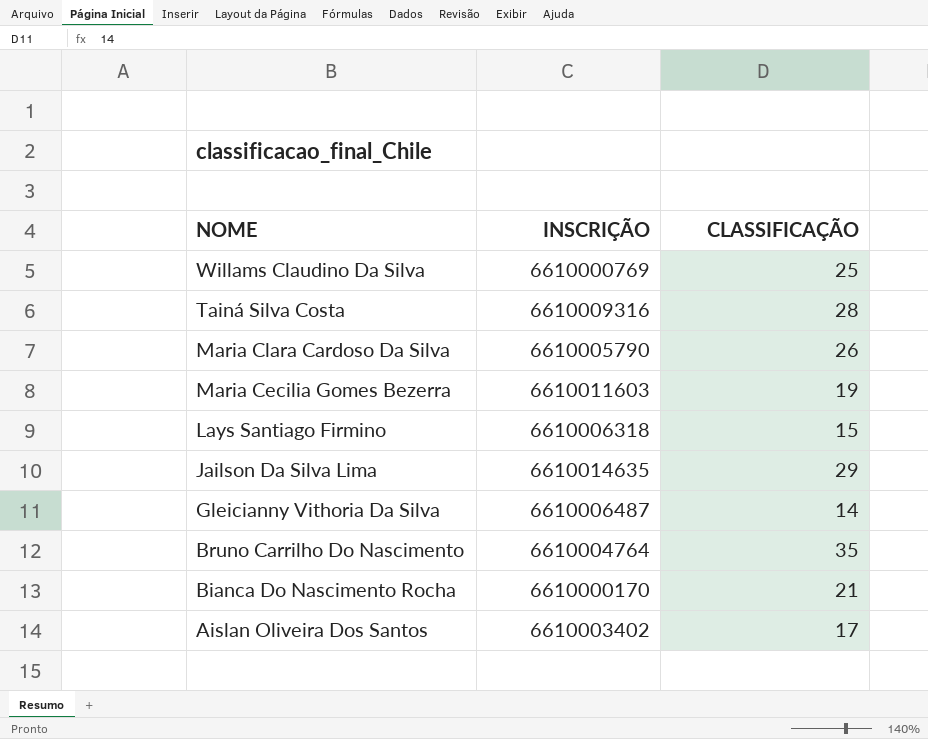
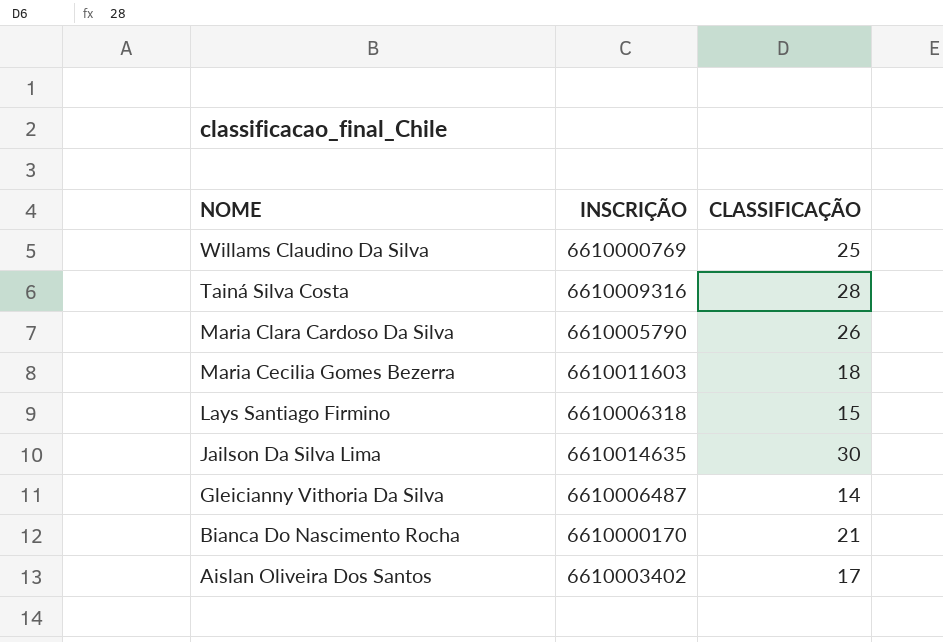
row Bruno Carrilho Do Nascimento: 6610004764 | 35 -> none
Maria Cecilia Gomes Bezerra | CLASSIFICAÇÃO: 19 -> 18
Jailson Da Silva Lima | CLASSIFICAÇÃO: 29 -> 30

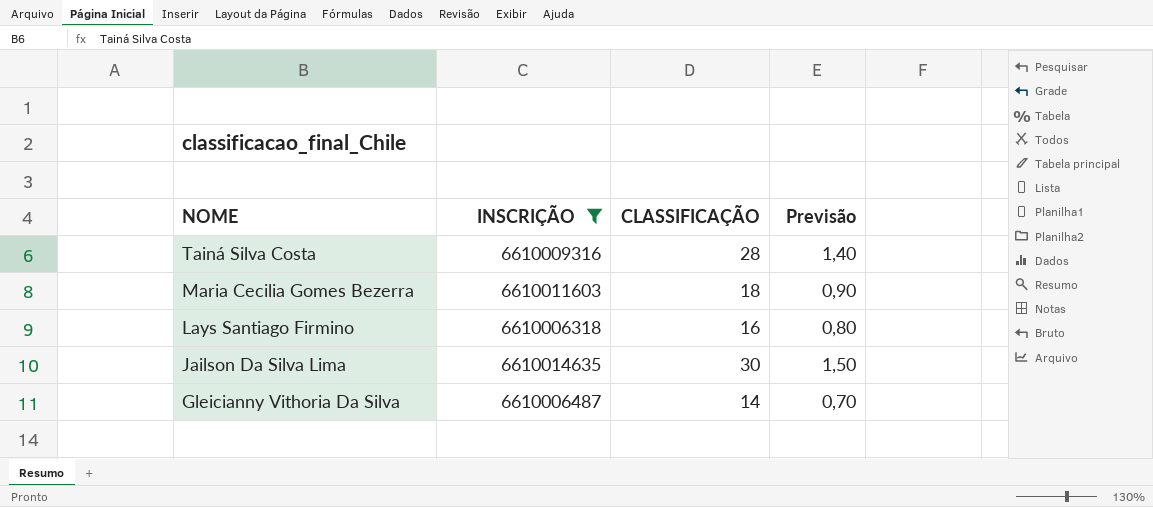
filter: none -> INSCRIÇÃO >= 6610006318
column Previsão | formula: none -> [CLASSIFICAÇÃO] * 0,05
Lays Santiago Firmino | CLASSIFICAÇÃO: 15 -> 16

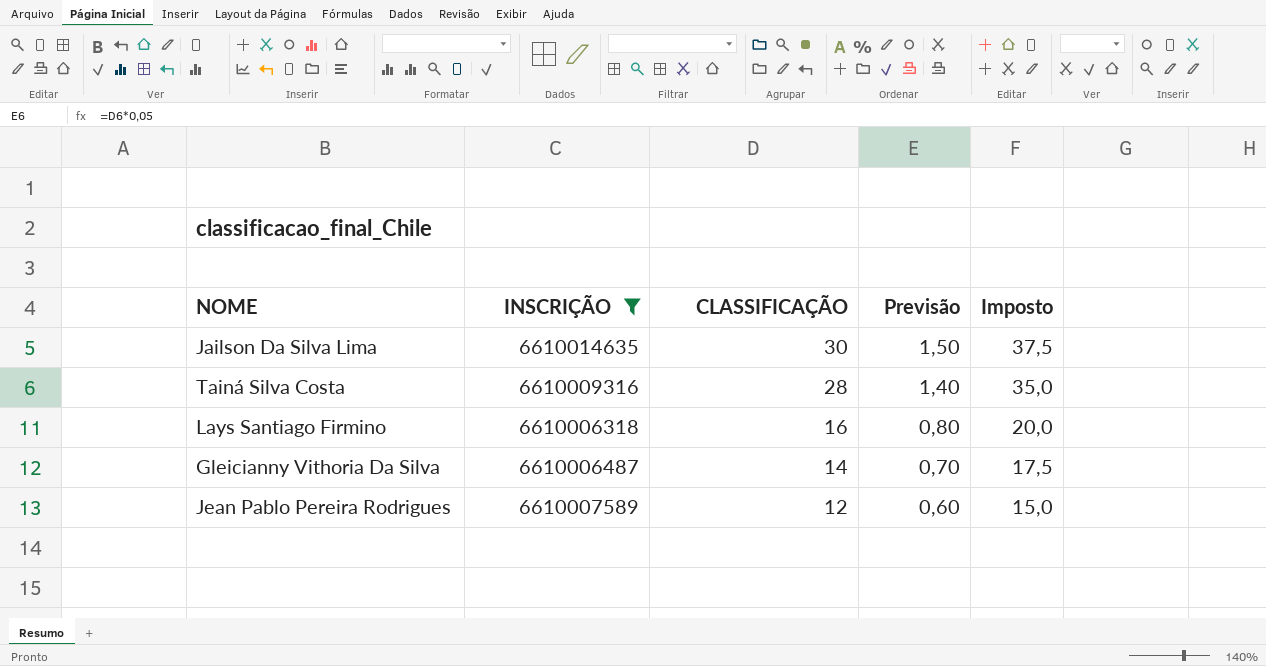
row order: NOME descending -> CLASSIFICAÇÃO descending
column Imposto | formula: none -> [CLASSIFICAÇÃO] * 1,25
row Maria Cecilia Gomes Bezerra: 6610011603 | 18 | 0,90 -> none
row Jean Pablo Pereira Rodrigues: none -> 6610007589 | 12 | 0,60 | 15,0

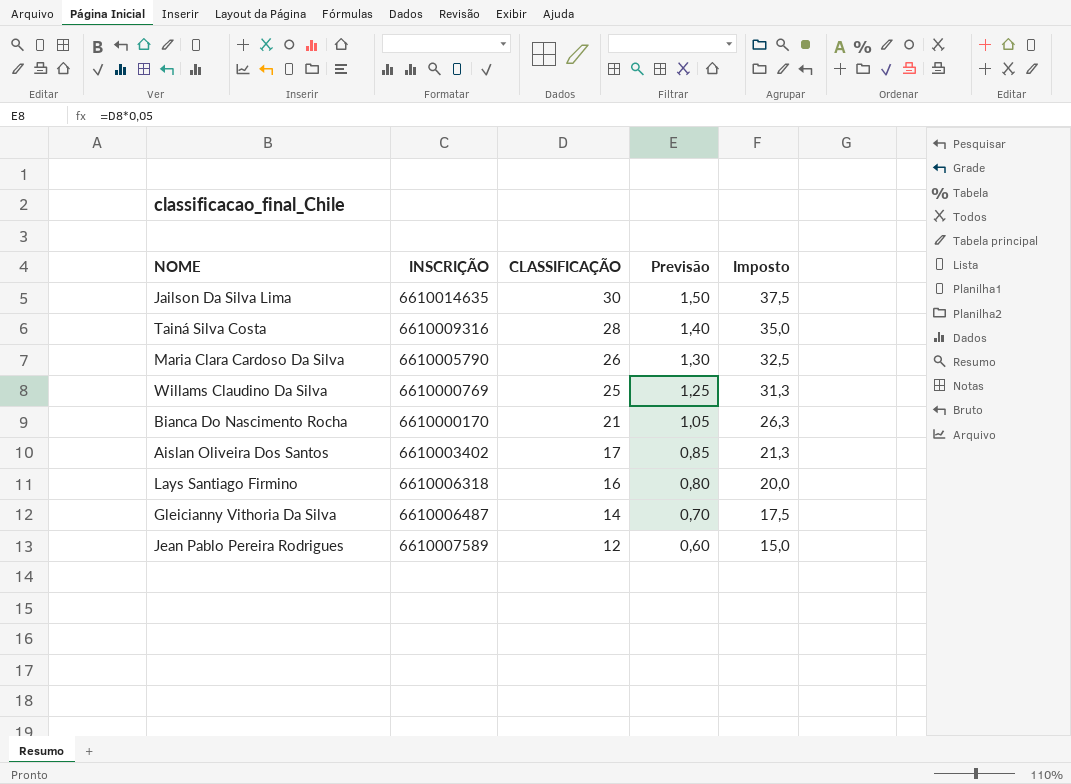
filter: INSCRIÇÃO >= 6610006318 -> none

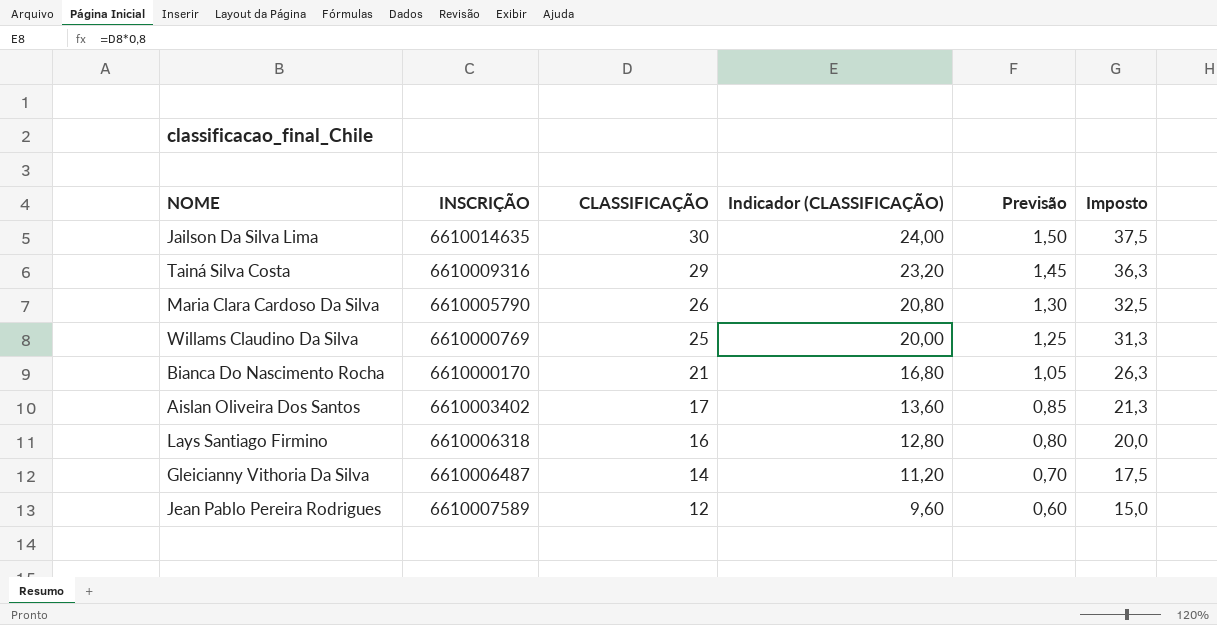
column Indicador (CLASSIFICAÇÃO) | formula: none -> [CLASSIFICAÇÃO] * 0,8
Tainá Silva Costa | CLASSIFICAÇÃO: 28 -> 29
Tainá Silva Costa | Previsão: 1,40 -> 1,45
Tainá Silva Costa | Imposto: 35,0 -> 36,3

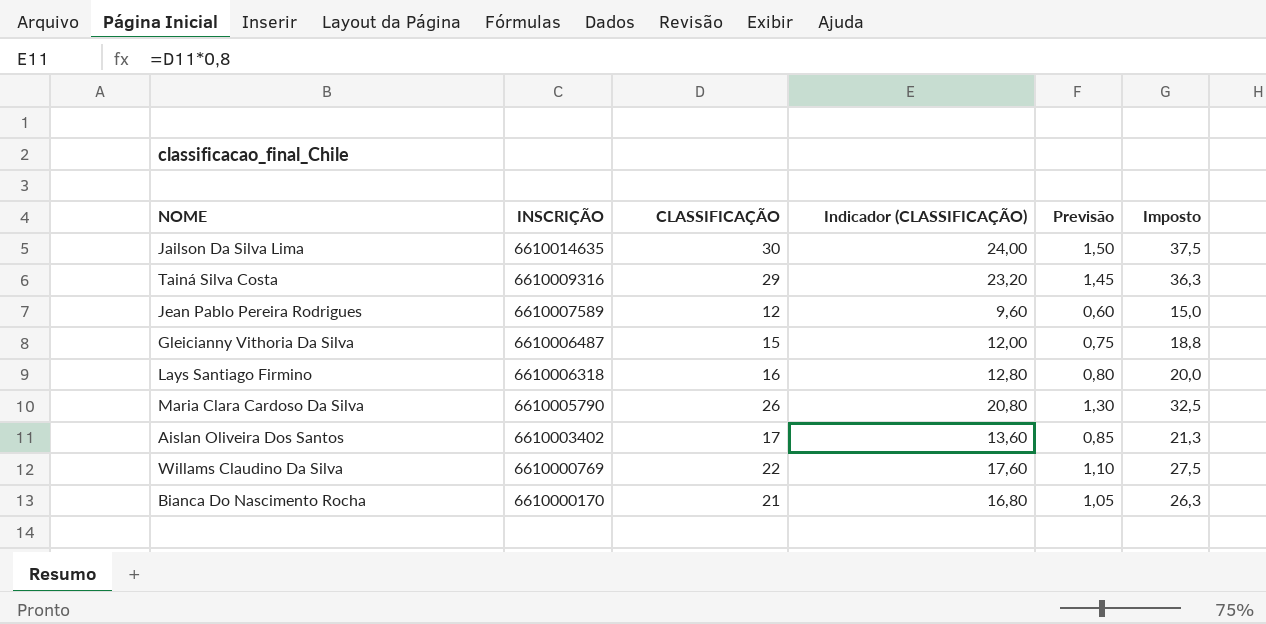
row order: CLASSIFICAÇÃO descending -> INSCRIÇÃO descending
Gleicianny Vithoria Da Silva | CLASSIFICAÇÃO: 14 -> 15
Gleicianny Vithoria Da Silva | Indicador (CLASSIFICAÇÃO): 11,20 -> 12,00
Gleicianny Vithoria Da Silva | Previsão: 0,70 -> 0,75
Gleicianny Vithoria Da Silva | Imposto: 17,5 -> 18,8
Willams Claudino Da Silva | CLASSIFICAÇÃO: 25 -> 22
Willams Claudino Da Silva | Indicador (CLASSIFICAÇÃO): 20,00 -> 17,60
Willams Claudino Da Silva | Previsão: 1,25 -> 1,10
Willams Claudino Da Silva | Imposto: 31,3 -> 27,5

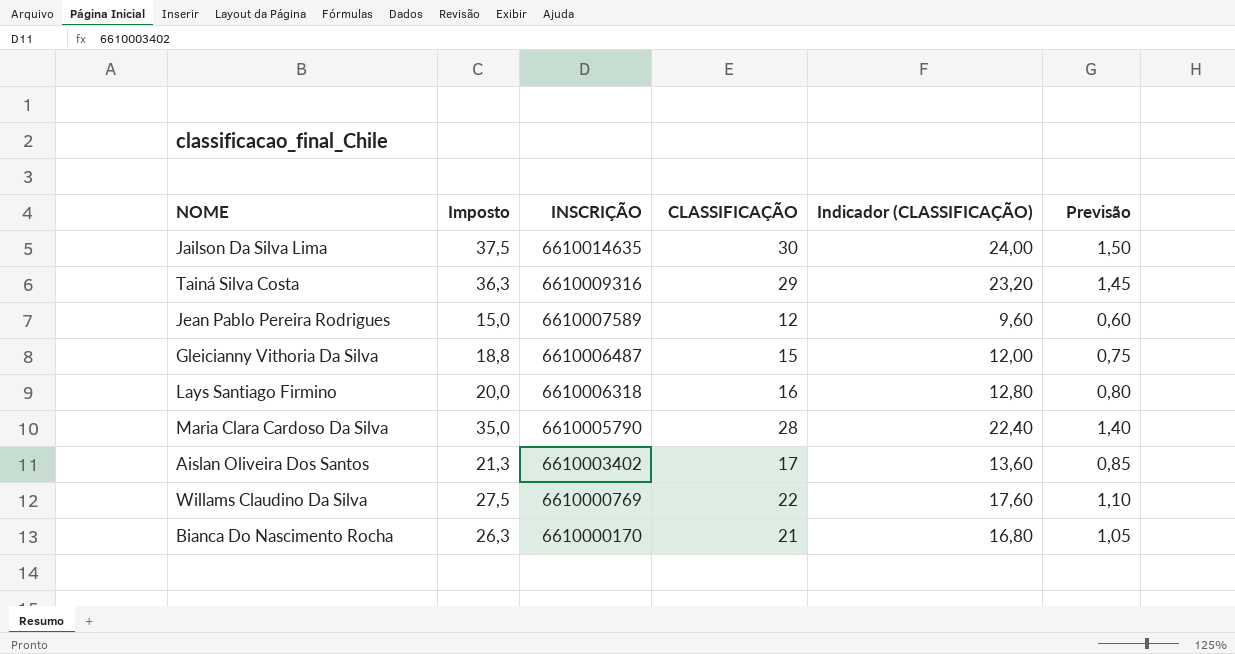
column Imposto | position: 6 -> 2
Maria Clara Cardoso Da Silva | Imposto: 32,5 -> 35,0
Maria Clara Cardoso Da Silva | CLASSIFICAÇÃO: 26 -> 28
Maria Clara Cardoso Da Silva | Indicador (CLASSIFICAÇÃO): 20,80 -> 22,40
Maria Clara Cardoso Da Silva | Previsão: 1,30 -> 1,40

